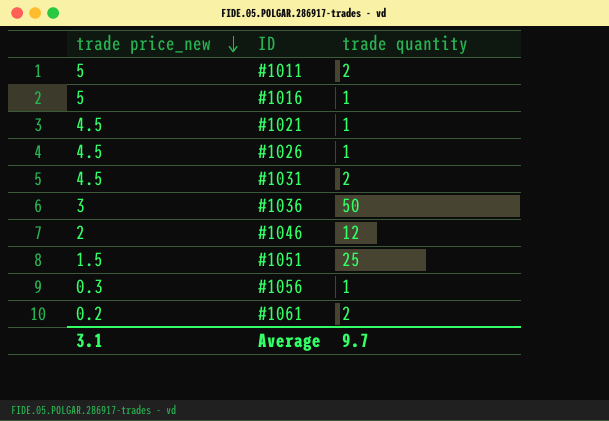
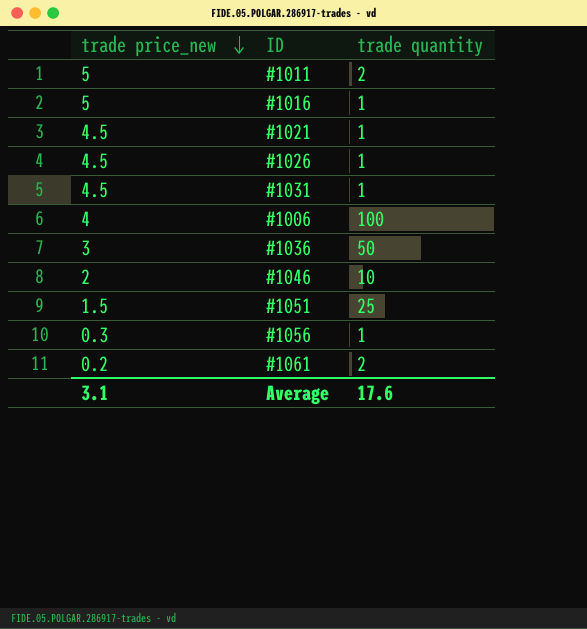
#1031 | trade quantity: 2 -> 1
row #1006: none -> 4 | 100
#1046 | trade quantity: 12 -> 10
Average | trade quantity: 9.7 -> 17.6

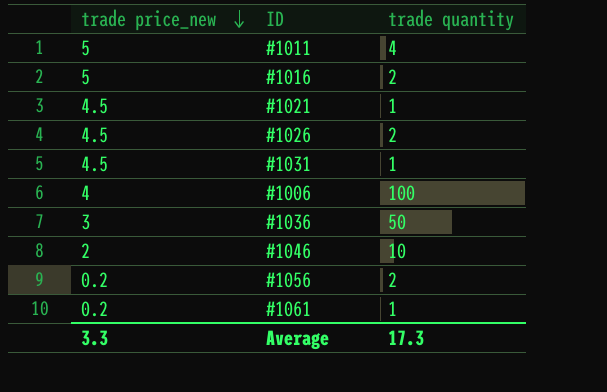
row #1051: 1.5 | 25 -> none
#1011 | trade quantity: 2 -> 4
#1016 | trade quantity: 1 -> 2
#1026 | trade quantity: 1 -> 2
#1056 | trade price_new: 0.3 -> 0.2
#1056 | trade quantity: 1 -> 2
#1061 | trade quantity: 2 -> 1
Average | trade price_new: 3.1 -> 3.3
Average | trade quantity: 17.6 -> 17.3

